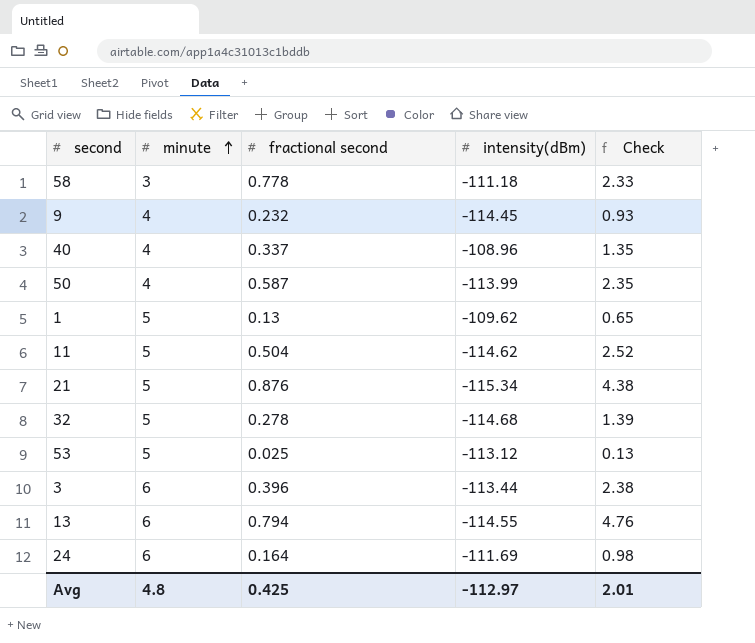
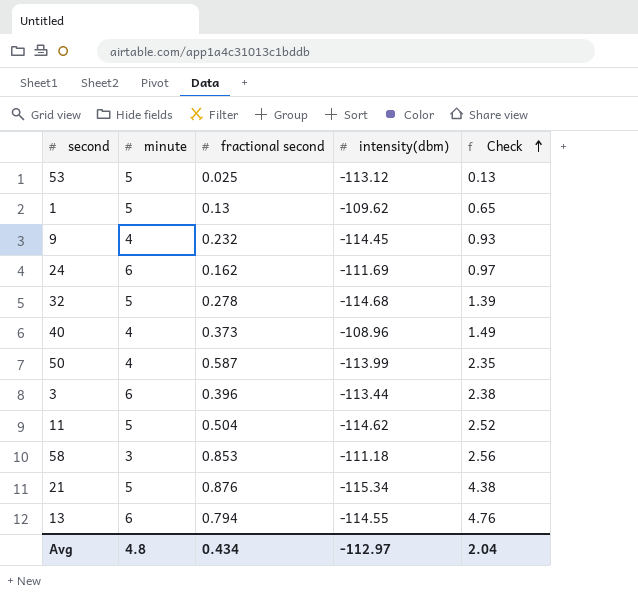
row order: minute ascending -> Check ascending
column name: intensity(dBm) -> intensity(dbm)
24 | fractional second: 0.164 -> 0.162
24 | Check: 0.98 -> 0.97
40 | fractional second: 0.337 -> 0.373
40 | Check: 1.35 -> 1.49
58 | fractional second: 0.778 -> 0.853
58 | Check: 2.33 -> 2.56
Avg | fractional second: 0.425 -> 0.434
Avg | Check: 2.01 -> 2.04

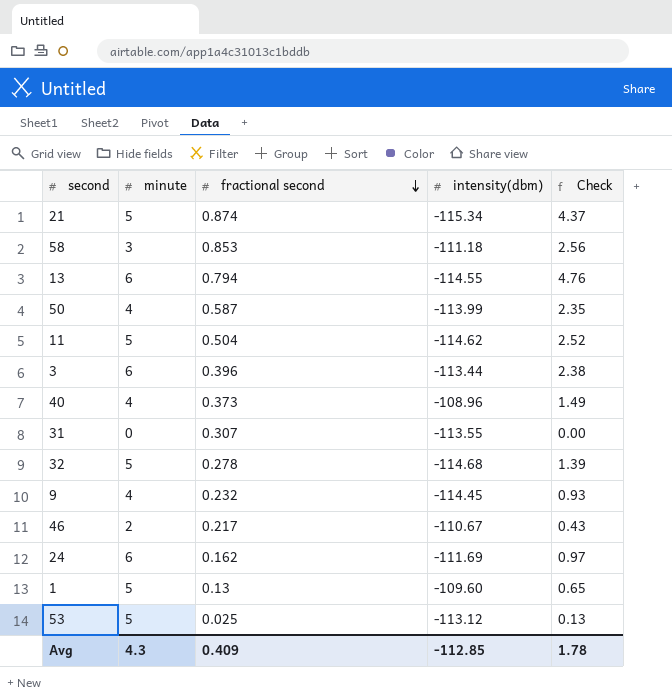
row order: Check ascending -> fractional second descending
21 | fractional second: 0.876 -> 0.874
21 | Check: 4.38 -> 4.37
row 31: none -> 0 | 0.307 | -113.55 | 0.00
row 46: none -> 2 | 0.217 | -110.67 | 0.43
1 | intensity(dbm): -109.62 -> -109.60
Avg | minute: 4.8 -> 4.3
Avg | fractional second: 0.434 -> 0.409
Avg | intensity(dbm): -112.97 -> -112.85
Avg | Check: 2.04 -> 1.78

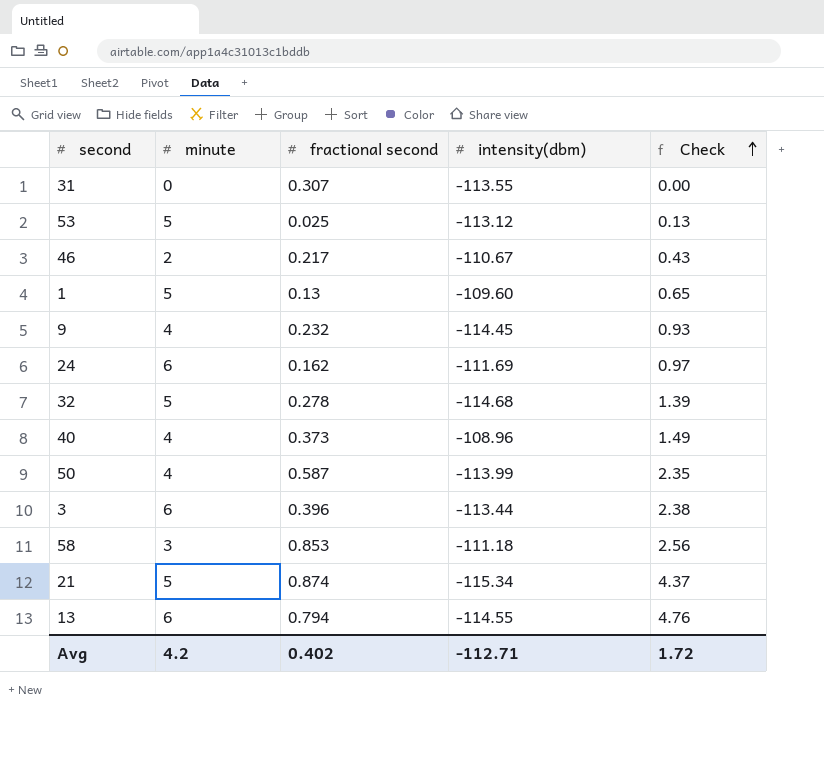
row order: fractional second descending -> Check ascending
row 11: 5 | 0.504 | -114.62 | 2.52 -> none
Avg | minute: 4.3 -> 4.2
Avg | fractional second: 0.409 -> 0.402
Avg | intensity(dbm): -112.85 -> -112.71
Avg | Check: 1.78 -> 1.72

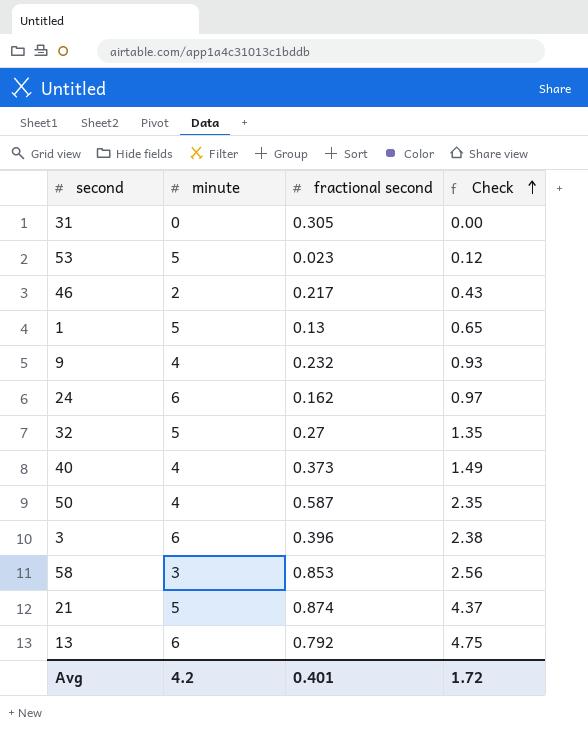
column intensity(dbm) | position: 4 -> none
31 | fractional second: 0.307 -> 0.305
53 | fractional second: 0.025 -> 0.023
53 | Check: 0.13 -> 0.12
32 | fractional second: 0.278 -> 0.27
32 | Check: 1.39 -> 1.35
13 | fractional second: 0.794 -> 0.792
13 | Check: 4.76 -> 4.75
Avg | fractional second: 0.402 -> 0.401

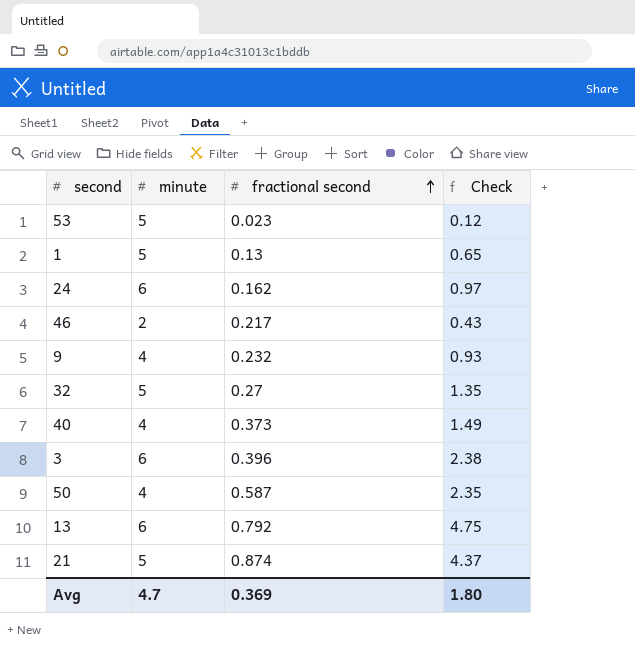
row order: Check ascending -> fractional second ascending
row 31: 0 | 0.305 | 0.00 -> none
row 58: 3 | 0.853 | 2.56 -> none
Avg | minute: 4.2 -> 4.7
Avg | fractional second: 0.401 -> 0.369
Avg | Check: 1.72 -> 1.80

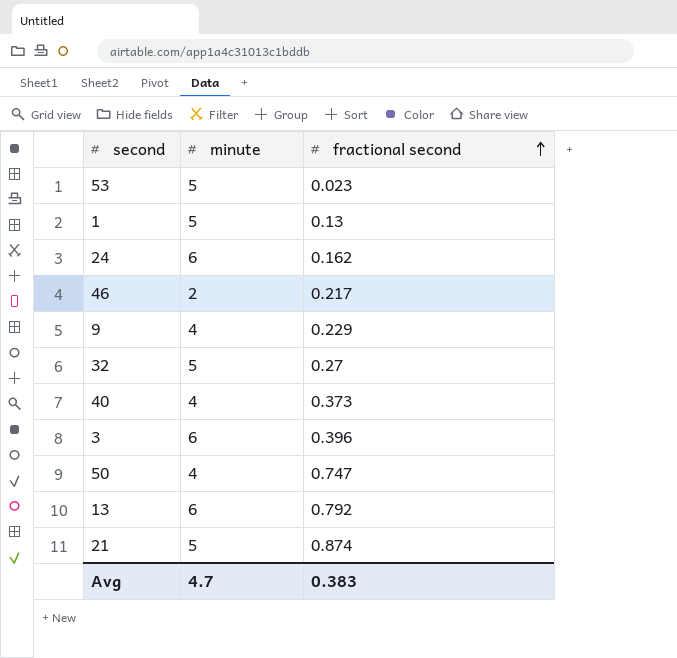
column Check | formula: [minute] * [fractional second] -> none
9 | fractional second: 0.232 -> 0.229
50 | fractional second: 0.587 -> 0.747
Avg | fractional second: 0.369 -> 0.383

